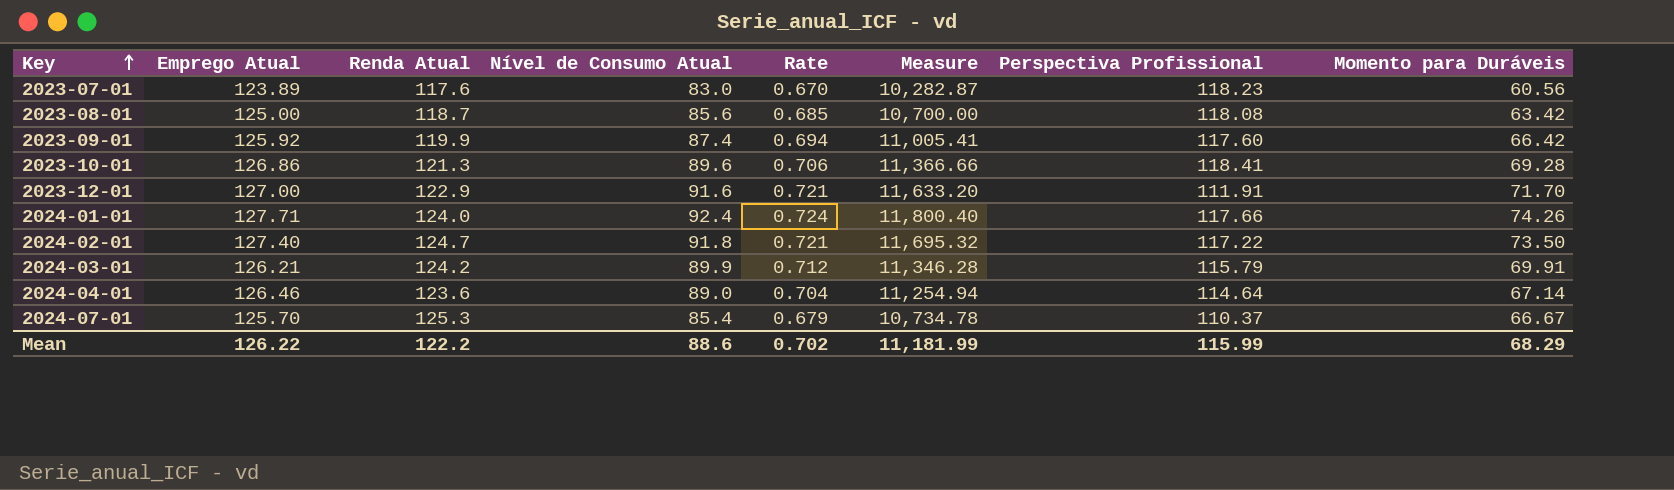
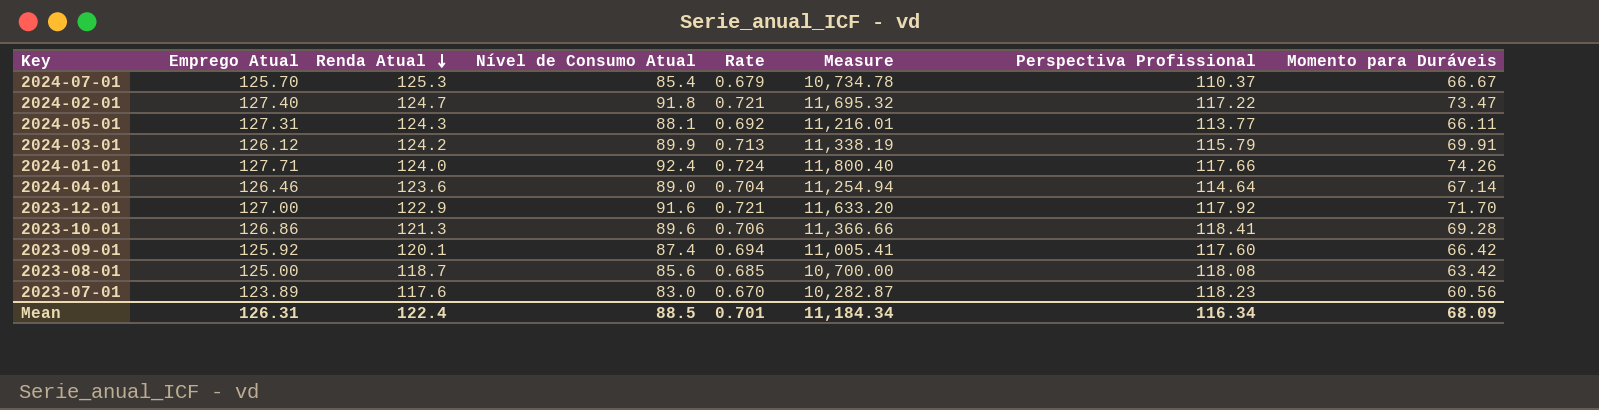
row order: Key ascending -> Renda Atual descending
2024-02-01 | Momento para Duráveis: 73.50 -> 73.47
row 2024-05-01: none -> 127.31 | 124.3 | 88.1 | 0.692 | 11,216.01 | 113.77 | 66.11
2024-03-01 | Emprego Atual: 126.21 -> 126.12
2024-03-01 | Rate: 0.712 -> 0.713
2024-03-01 | Measure: 11,346.28 -> 11,338.19
2023-12-01 | Perspectiva Profissional: 111.91 -> 117.92
2023-09-01 | Renda Atual: 119.9 -> 120.1
Mean | Emprego Atual: 126.22 -> 126.31
Mean | Renda Atual: 122.2 -> 122.4
Mean | Nível de Consumo Atual: 88.6 -> 88.5
Mean | Rate: 0.702 -> 0.701
Mean | Measure: 11,181.99 -> 11,184.34
Mean | Perspectiva Profissional: 115.99 -> 116.34
Mean | Momento para Duráveis: 68.29 -> 68.09

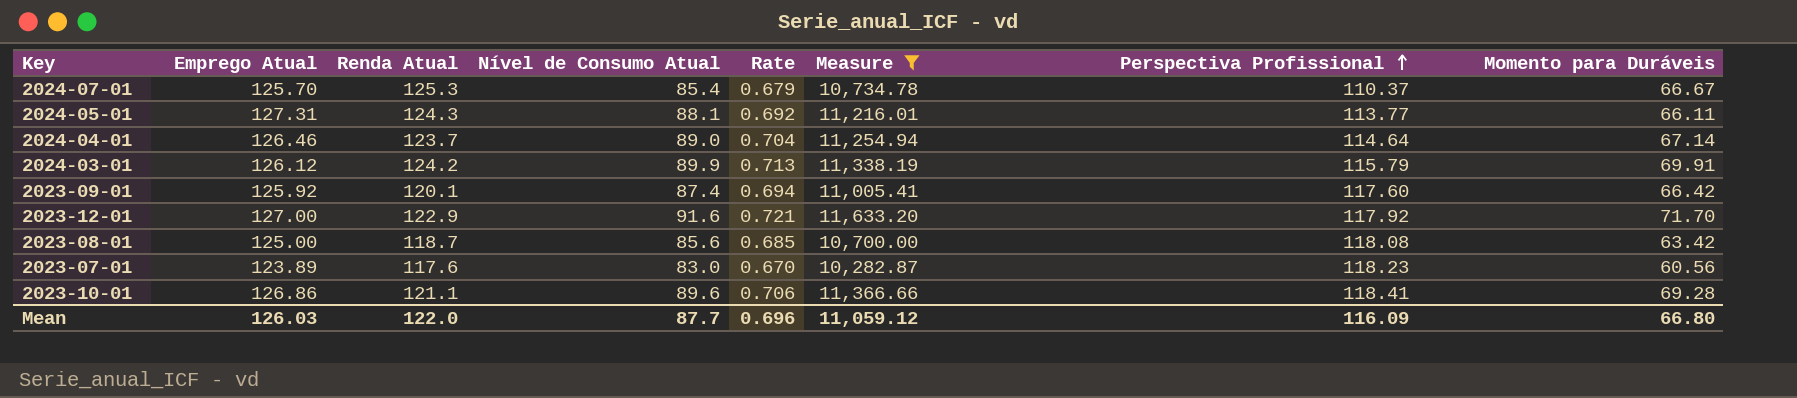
filter: none -> Measure <= 11,633.20
row order: Renda Atual descending -> Perspectiva Profissional ascending
2024-04-01 | Renda Atual: 123.6 -> 123.7
2023-10-01 | Renda Atual: 121.3 -> 121.1
Mean | Emprego Atual: 126.31 -> 126.03
Mean | Renda Atual: 122.4 -> 122.0
Mean | Nível de Consumo Atual: 88.5 -> 87.7
Mean | Rate: 0.701 -> 0.696
Mean | Measure: 11,184.34 -> 11,059.12
Mean | Perspectiva Profissional: 116.34 -> 116.09
Mean | Momento para Duráveis: 68.09 -> 66.80

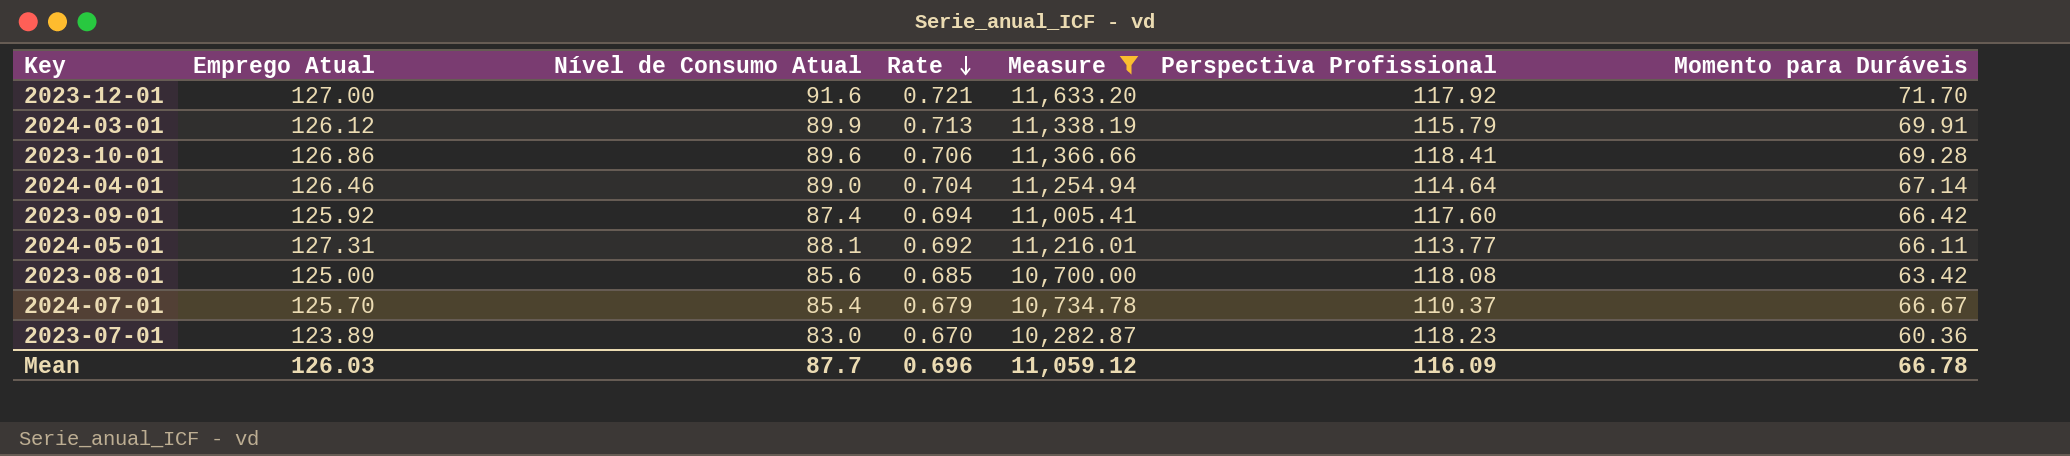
row order: Perspectiva Profissional ascending -> Rate descending
column Renda Atual | position: 3 -> none
2023-07-01 | Momento para Duráveis: 60.56 -> 60.36
Mean | Momento para Duráveis: 66.80 -> 66.78

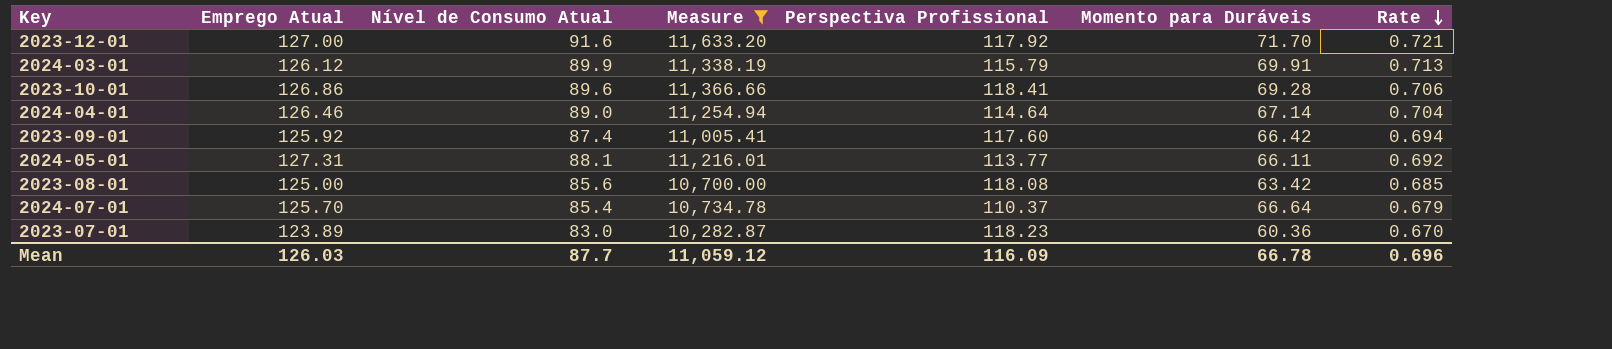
column Rate | position: 4 -> 7
2024-07-01 | Momento para Duráveis: 66.67 -> 66.64

